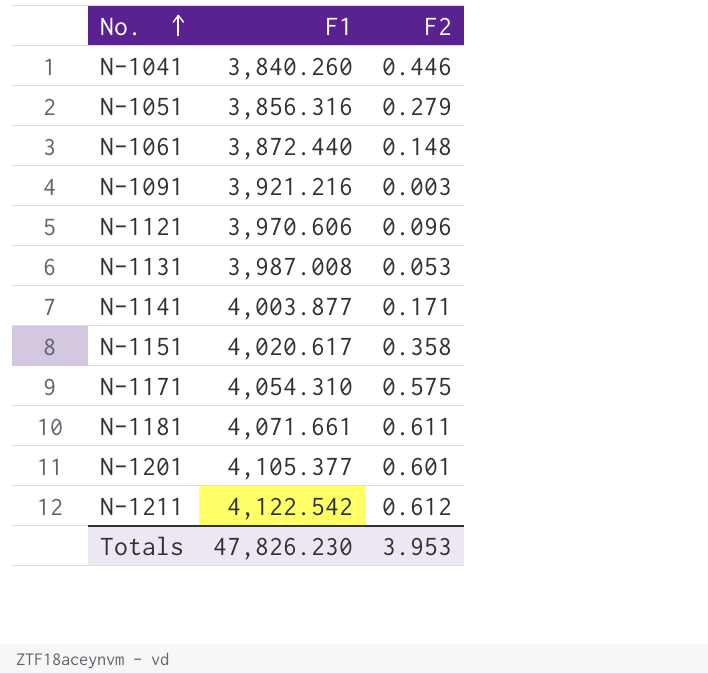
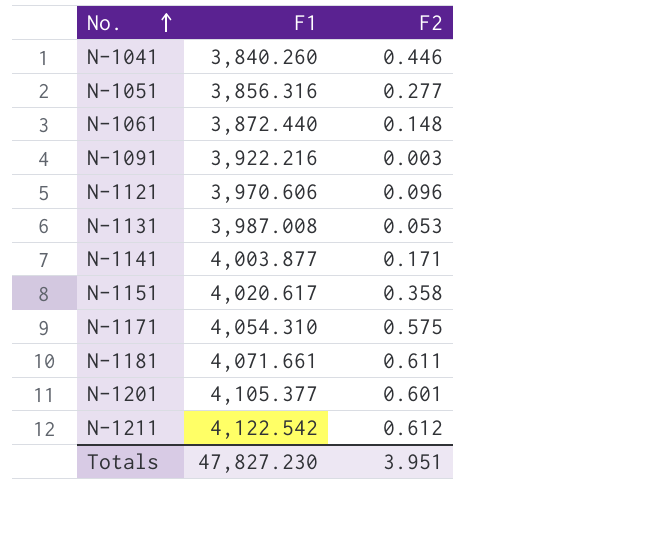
N-1051 | F2: 0.279 -> 0.277
N-1091 | F1: 3,921.216 -> 3,922.216
Totals | F1: 47,826.230 -> 47,827.230
Totals | F2: 3.953 -> 3.951

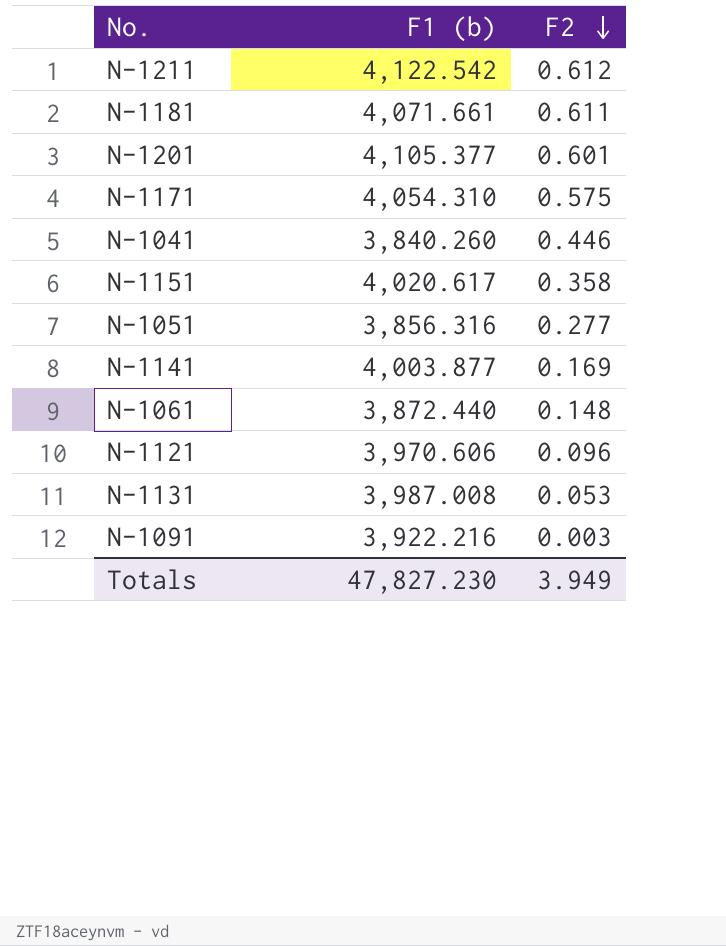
row order: No. ascending -> F2 descending
column name: F1 -> F1 (b)
N-1141 | F2: 0.171 -> 0.169
Totals | F2: 3.951 -> 3.949

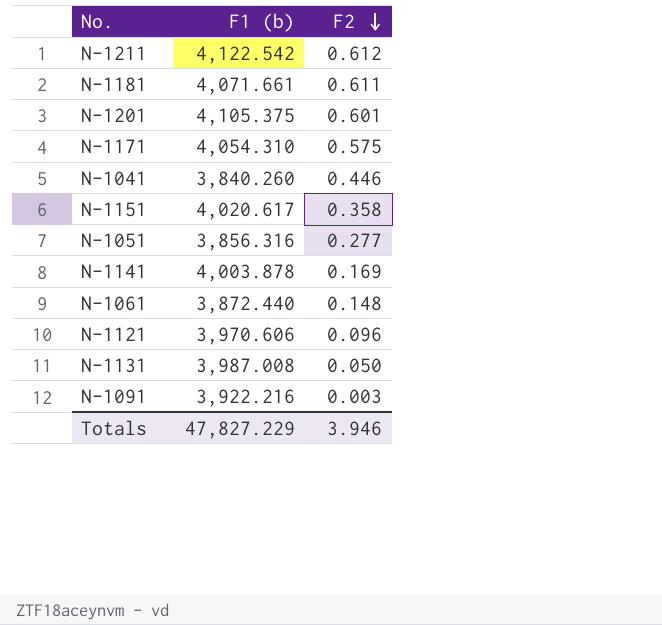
N-1201 | F1 (b): 4,105.377 -> 4,105.375
N-1141 | F1 (b): 4,003.877 -> 4,003.878
N-1131 | F2: 0.053 -> 0.050
Totals | F1 (b): 47,827.230 -> 47,827.229
Totals | F2: 3.949 -> 3.946

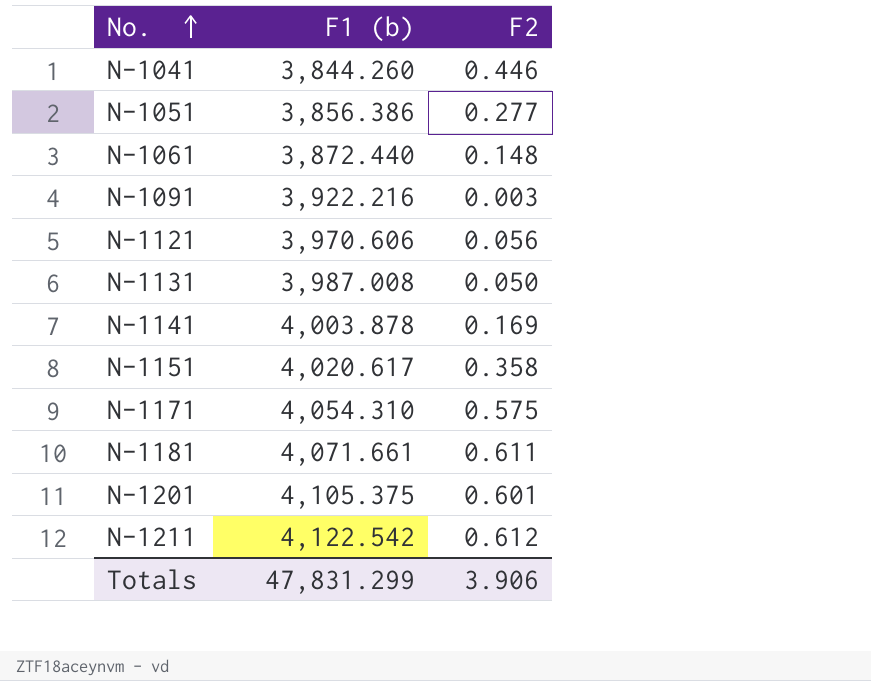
row order: F2 descending -> No. ascending
N-1041 | F1 (b): 3,840.260 -> 3,844.260
N-1051 | F1 (b): 3,856.316 -> 3,856.386
N-1121 | F2: 0.096 -> 0.056
Totals | F1 (b): 47,827.229 -> 47,831.299
Totals | F2: 3.946 -> 3.906

